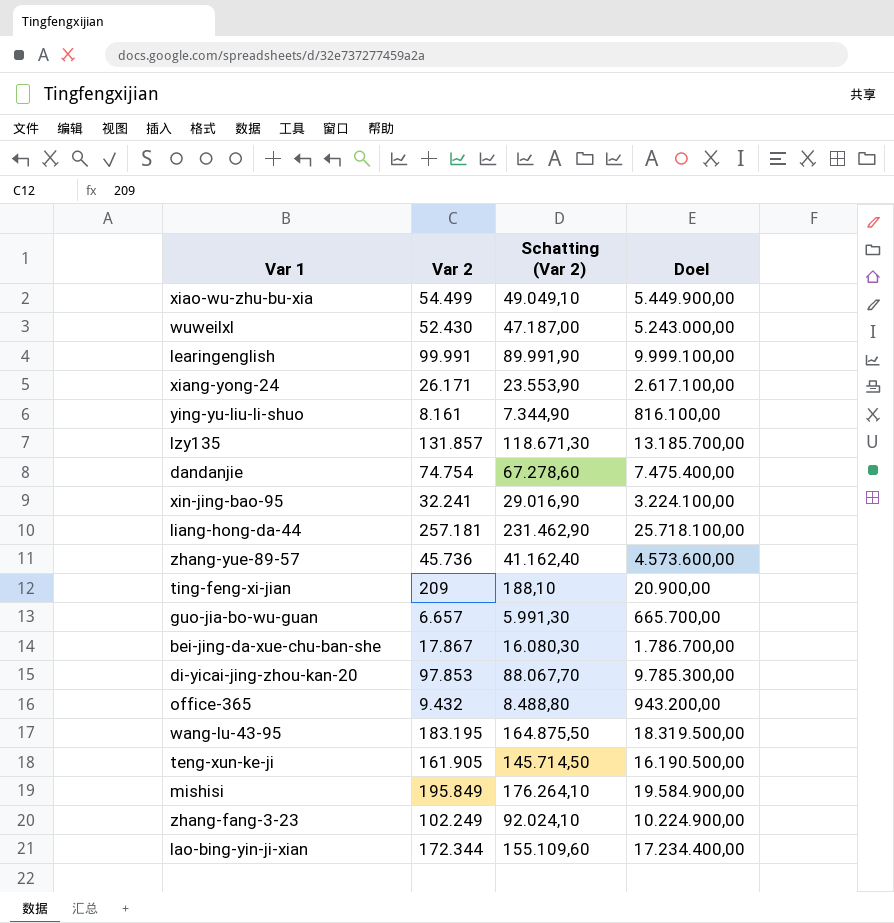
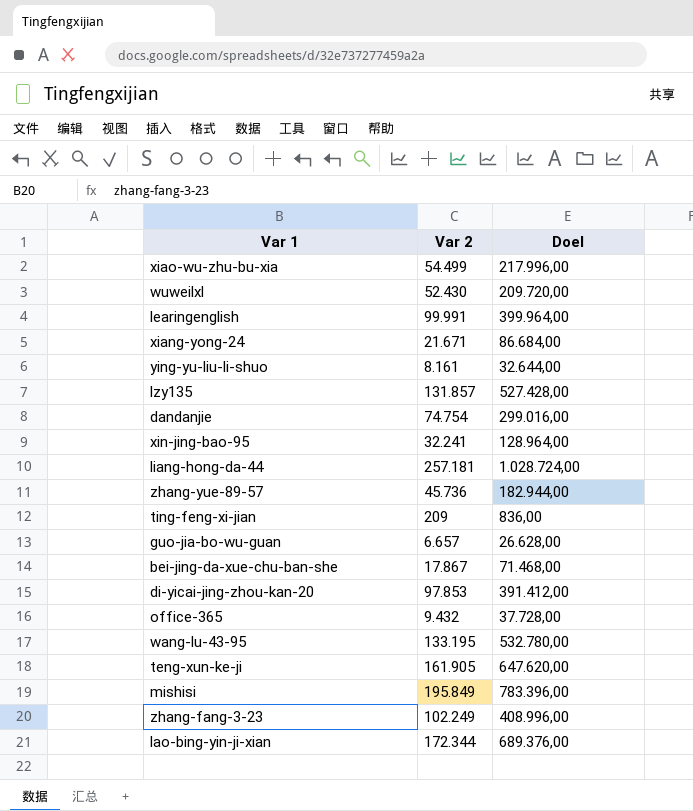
column Schatting (Var 2) | formula: [Var 2] * 0,9 -> none
column Doel | formula: [Var 2] * 100 -> [Var 2] * 4
xiang-yong-24 | Var 2: 26.171 -> 21.671
wang-lu-43-95 | Var 2: 183.195 -> 133.195

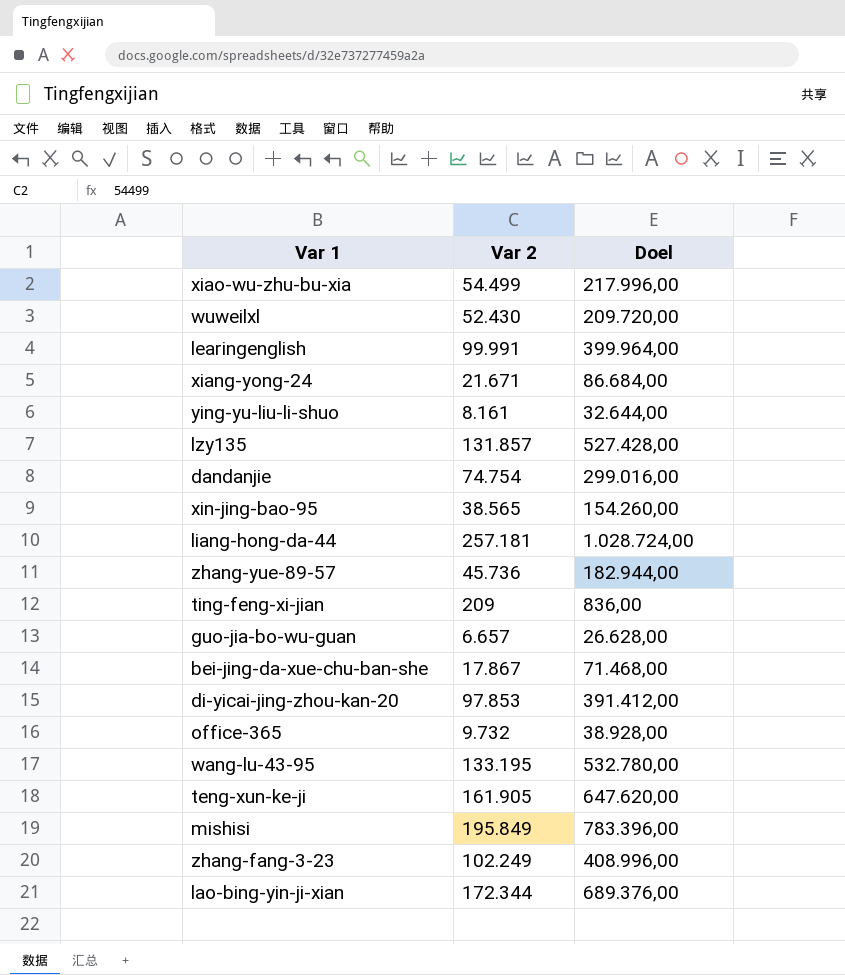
xin-jing-bao-95 | Var 2: 32.241 -> 38.565
xin-jing-bao-95 | Doel: 128.964,00 -> 154.260,00
office-365 | Var 2: 9.432 -> 9.732
office-365 | Doel: 37.728,00 -> 38.928,00

